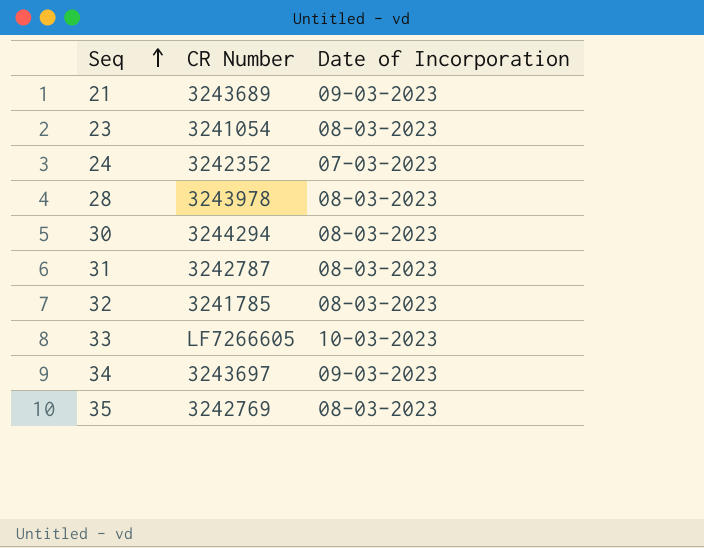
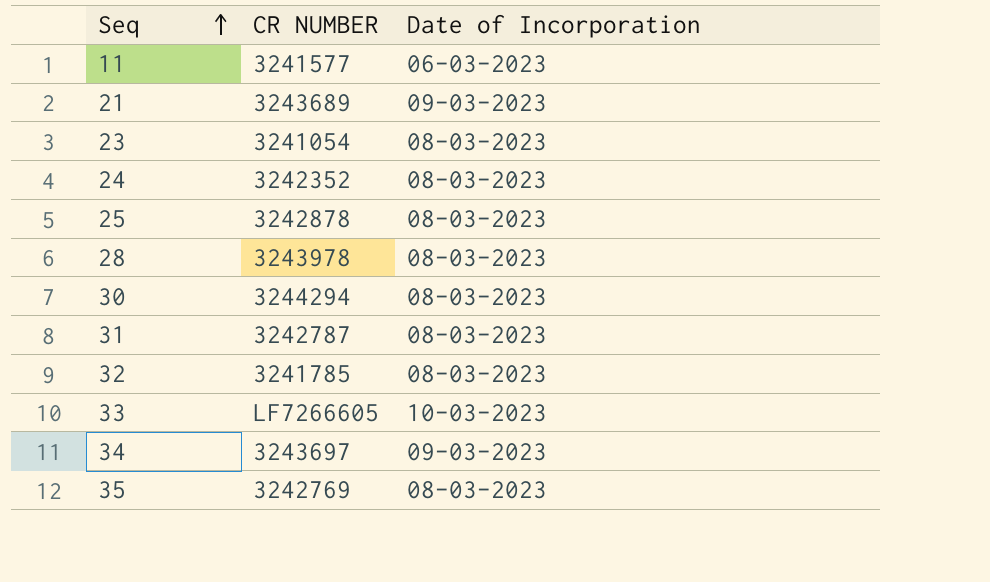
column name: CR Number -> CR NUMBER
row 11: none -> 3241577 | 06-03-2023
24 | Date of Incorporation: 07-03-2023 -> 08-03-2023
row 25: none -> 3242878 | 08-03-2023

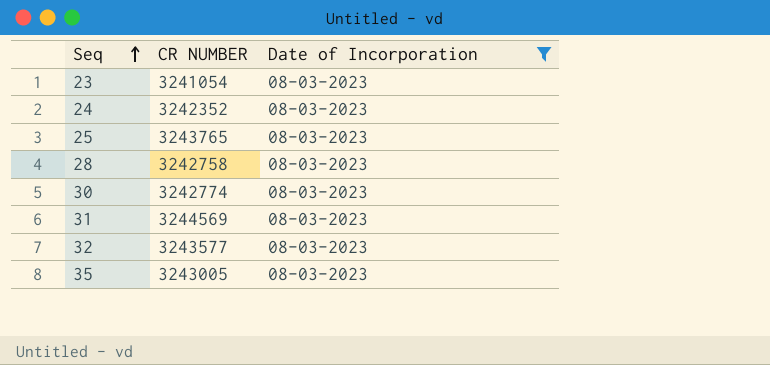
filter: none -> Date of Incorporation = 08-03-2023
25 | CR NUMBER: 3242878 -> 3243765
28 | CR NUMBER: 3243978 -> 3242758
30 | CR NUMBER: 3244294 -> 3242774
31 | CR NUMBER: 3242787 -> 3244569
32 | CR NUMBER: 3241785 -> 3243577
35 | CR NUMBER: 3242769 -> 3243005

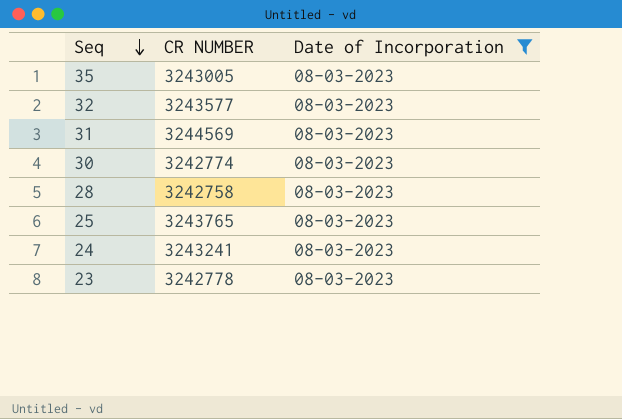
row order: Seq ascending -> Seq descending
24 | CR NUMBER: 3242352 -> 3243241
23 | CR NUMBER: 3241054 -> 3242778

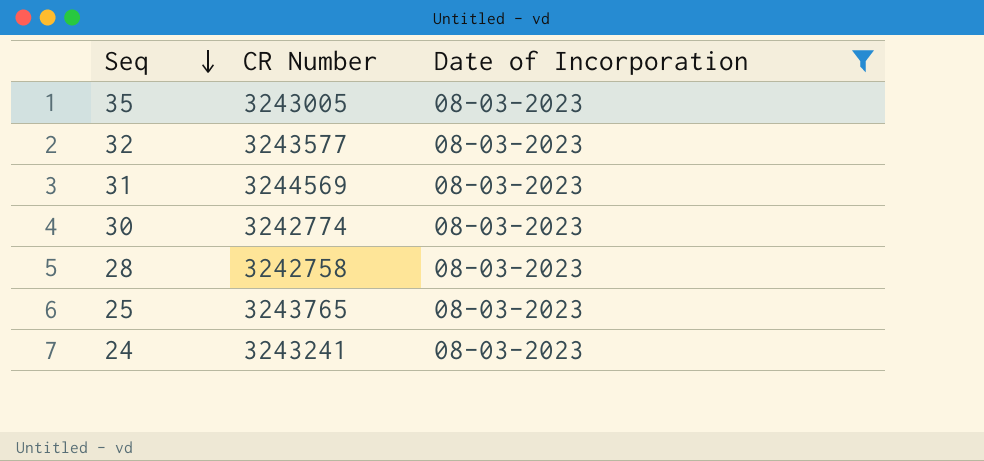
column name: CR NUMBER -> CR Number
row 23: 3242778 | 08-03-2023 -> none

